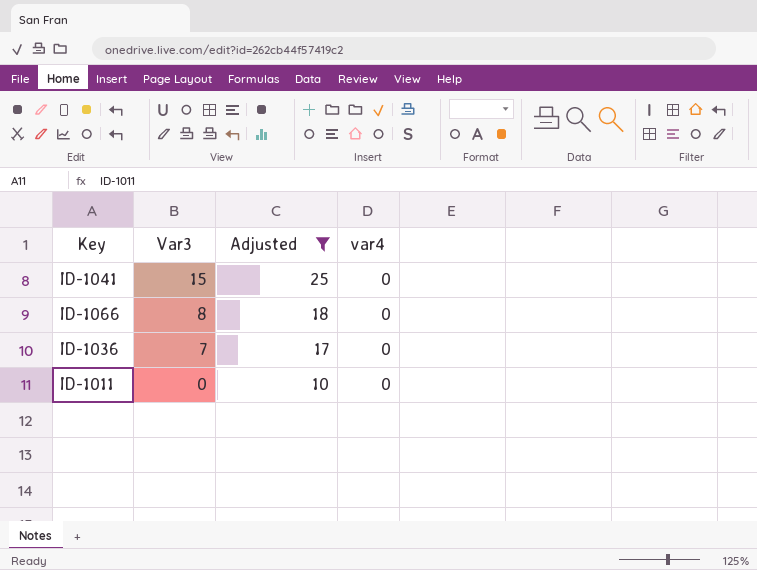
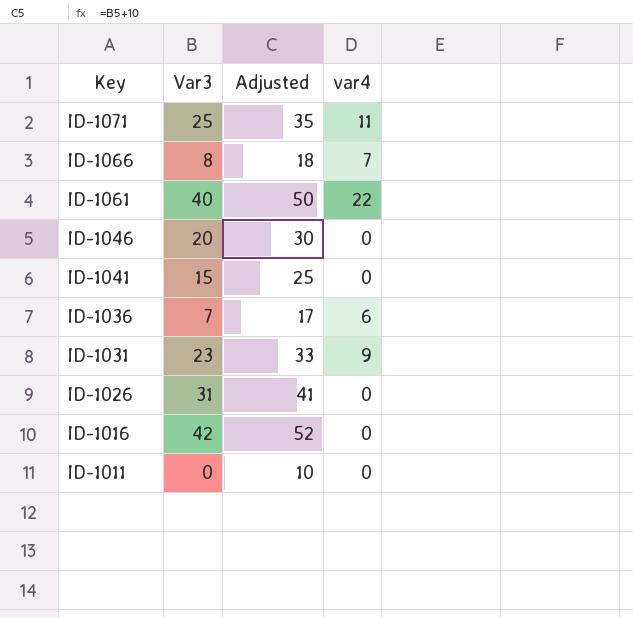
filter: Adjusted <= 25 -> none
row order: Var3 descending -> Key descending
ID-1066 | var4: 0 -> 7
ID-1036 | var4: 0 -> 6

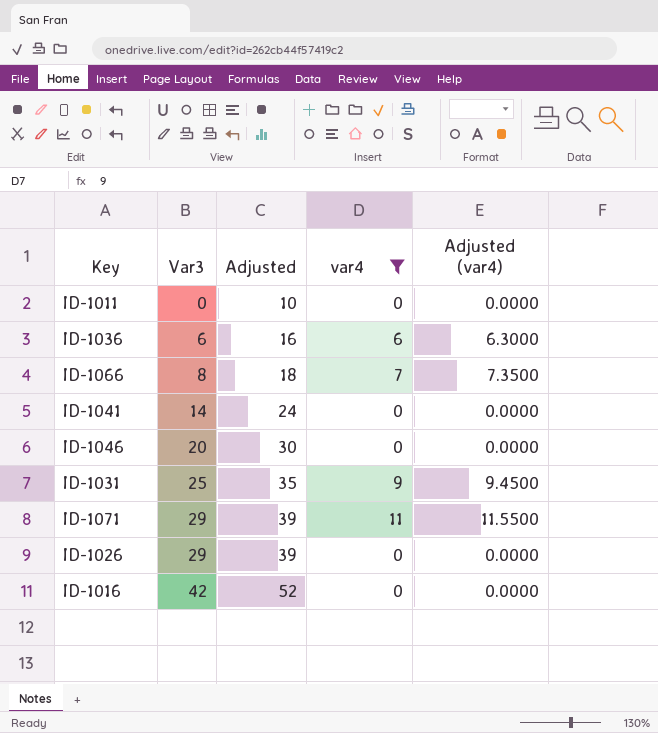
filter: none -> var4 != 22
row order: Key descending -> Var3 ascending
column Adjusted (var4) | formula: none -> [var4] * 1.05
ID-1036 | Var3: 7 -> 6
ID-1036 | Adjusted: 17 -> 16
ID-1041 | Var3: 15 -> 14
ID-1041 | Adjusted: 25 -> 24
ID-1031 | Var3: 23 -> 25
ID-1031 | Adjusted: 33 -> 35
ID-1071 | Var3: 25 -> 29
ID-1071 | Adjusted: 35 -> 39
ID-1026 | Var3: 31 -> 29
ID-1026 | Adjusted: 41 -> 39

